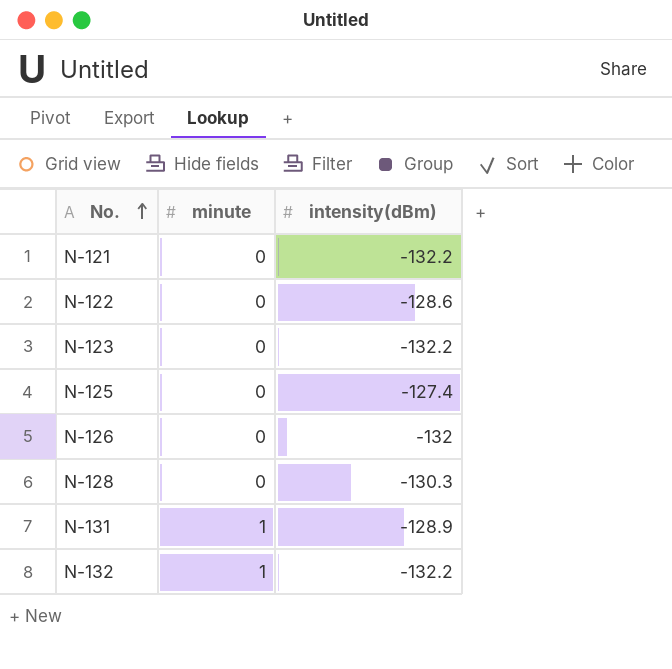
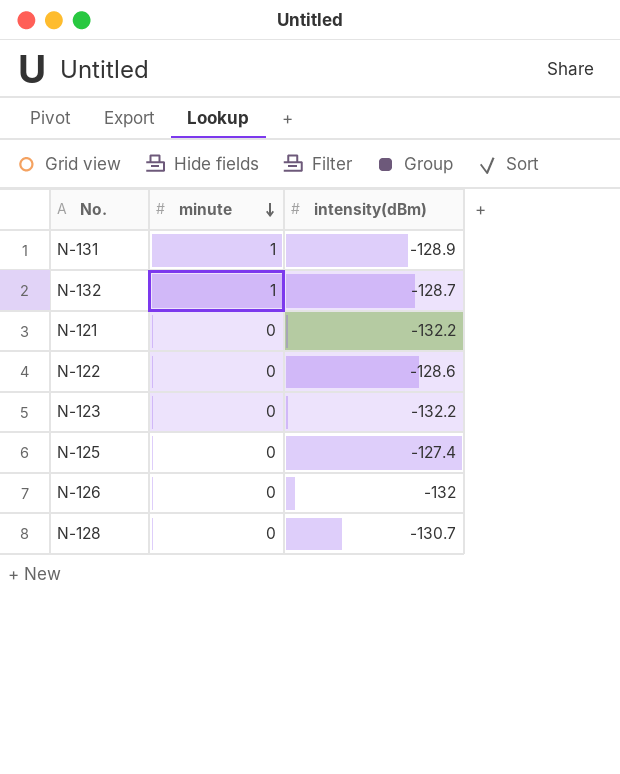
row order: No. ascending -> minute descending
N-132 | intensity(dBm): -132.2 -> -128.7
N-128 | intensity(dBm): -130.3 -> -130.7

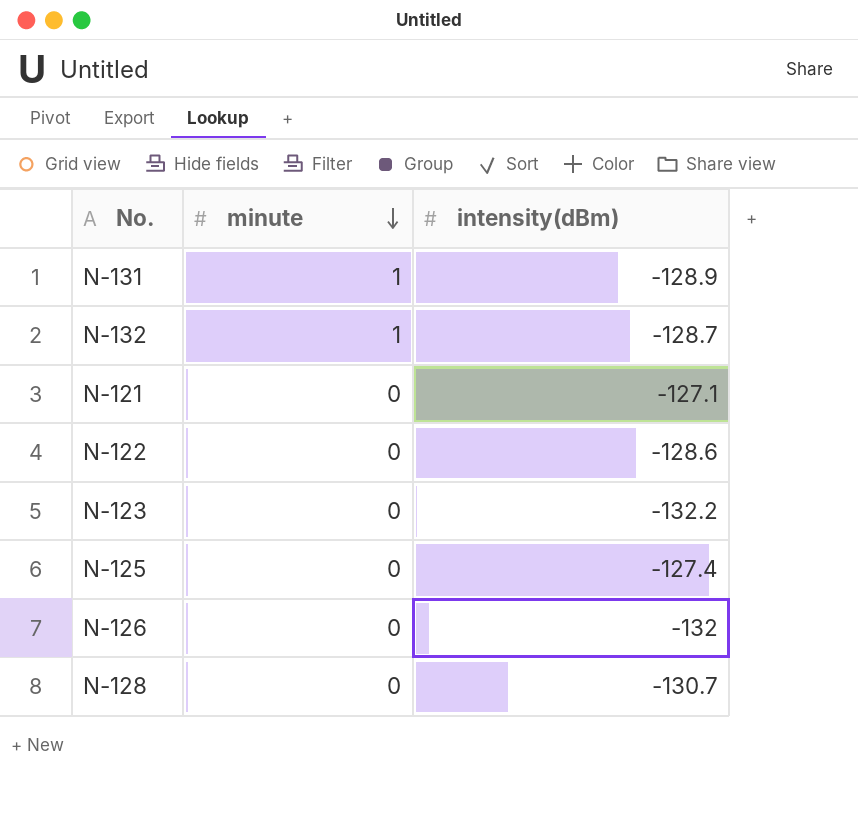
N-121 | intensity(dBm): -132.2 -> -127.1

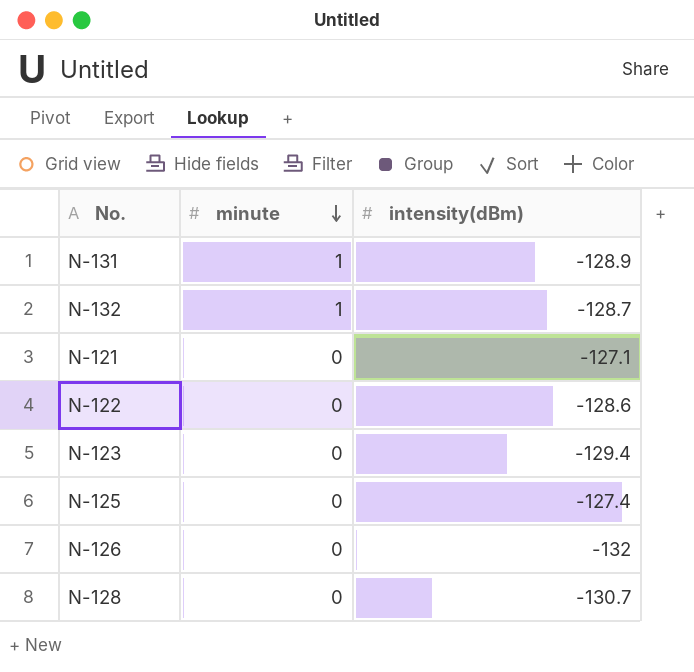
N-123 | intensity(dBm): -132.2 -> -129.4

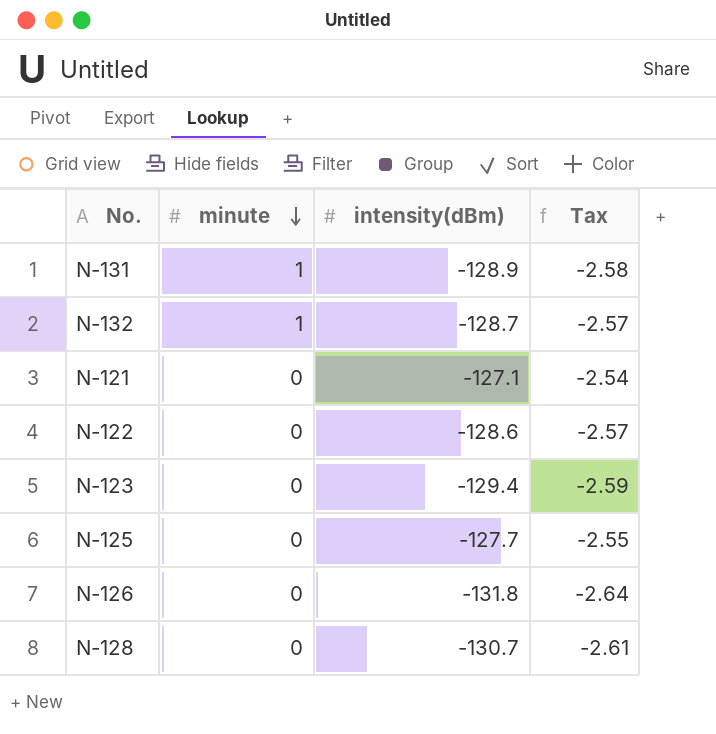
column Tax | formula: none -> [intensity(dBm)] * 0.02
N-125 | intensity(dBm): -127.4 -> -127.7
N-126 | intensity(dBm): -132 -> -131.8

